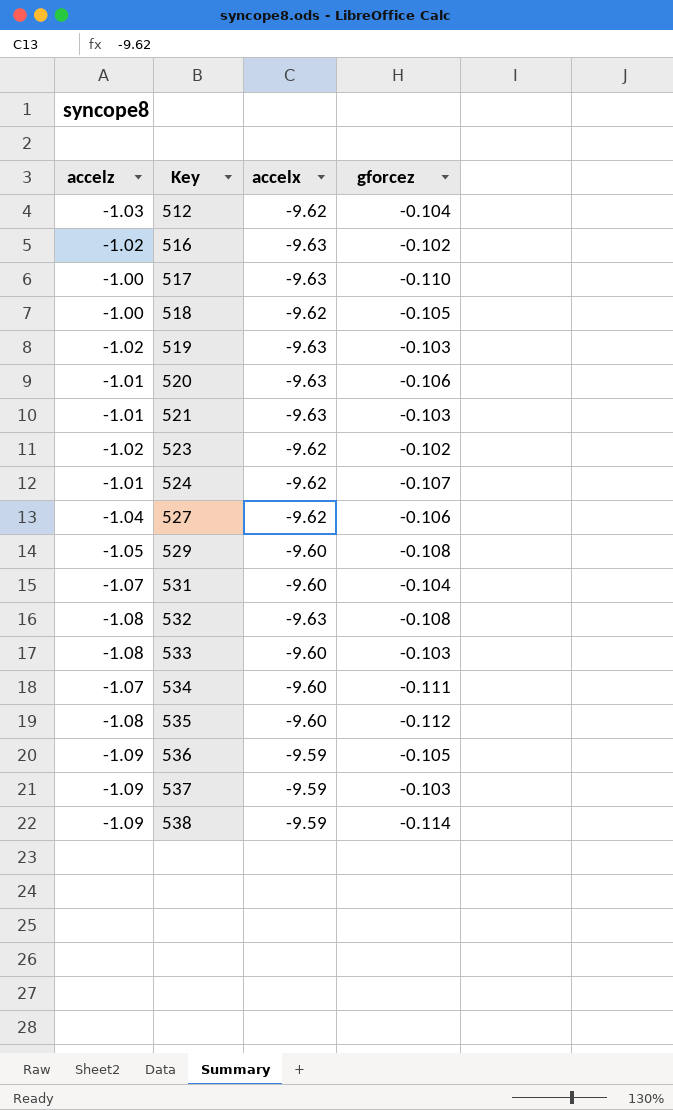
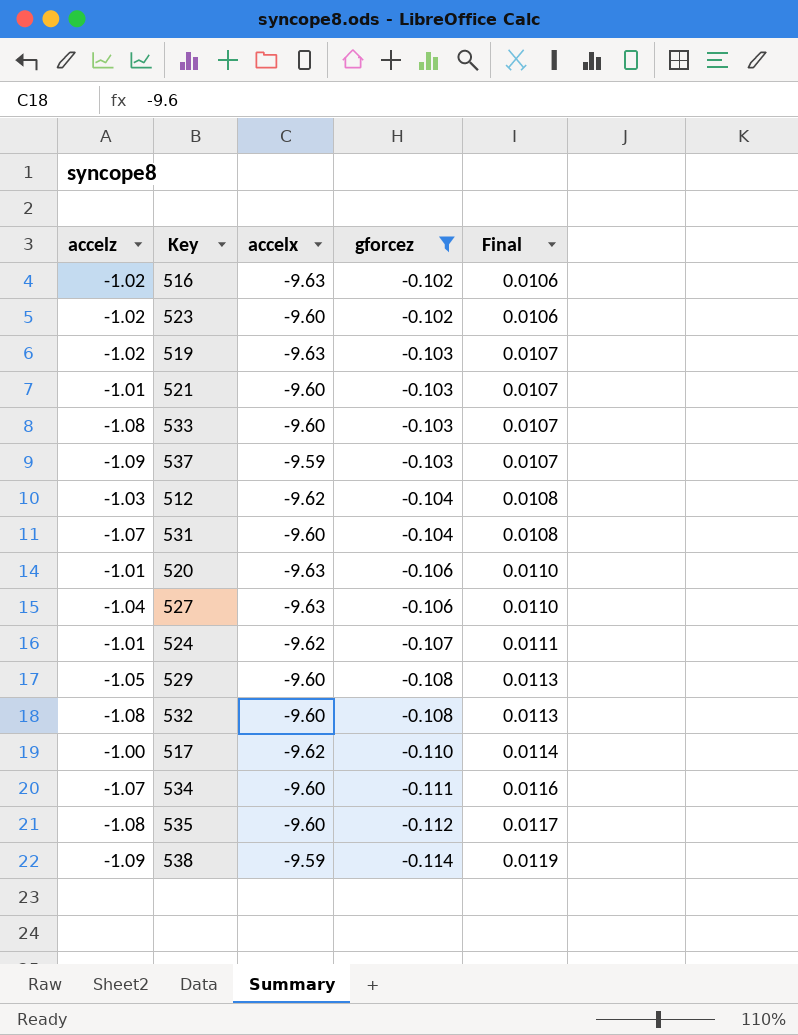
filter: none -> gforcez != -0.105
row order: Key ascending -> gforcez descending
column Final | formula: none -> [gforcez] / [accelx]
523 | accelx: -9.62 -> -9.60
521 | accelx: -9.63 -> -9.60
527 | accelx: -9.62 -> -9.63
532 | accelx: -9.63 -> -9.60
517 | accelx: -9.63 -> -9.62

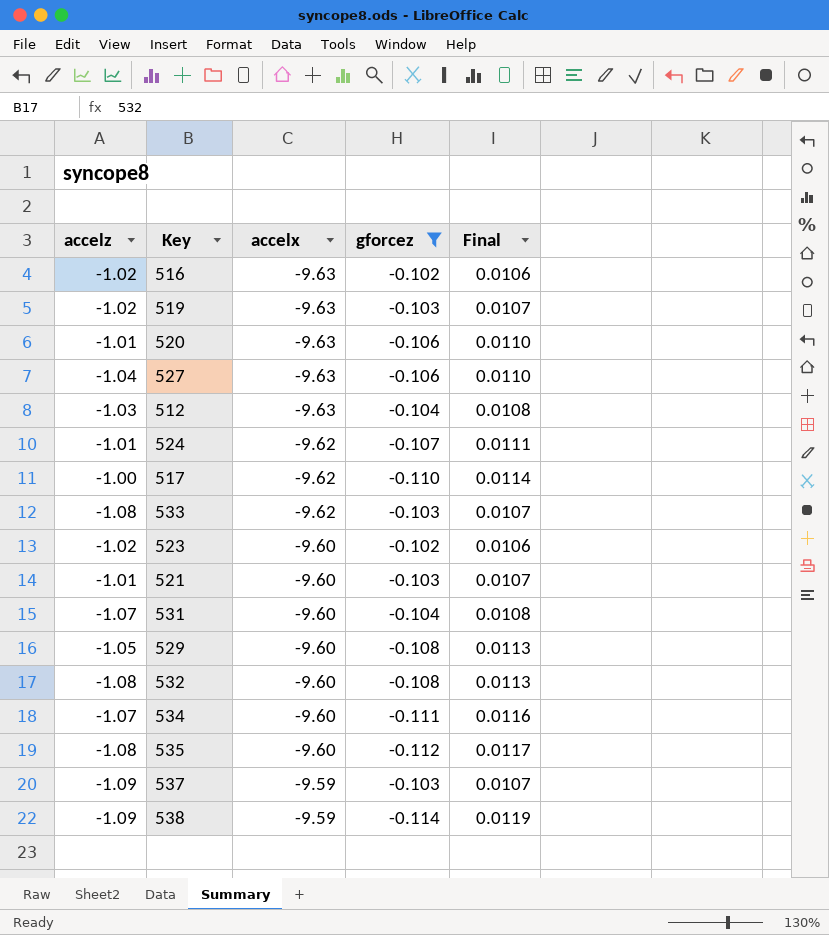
row order: gforcez descending -> accelx ascending
512 | accelx: -9.62 -> -9.63
533 | accelx: -9.60 -> -9.62

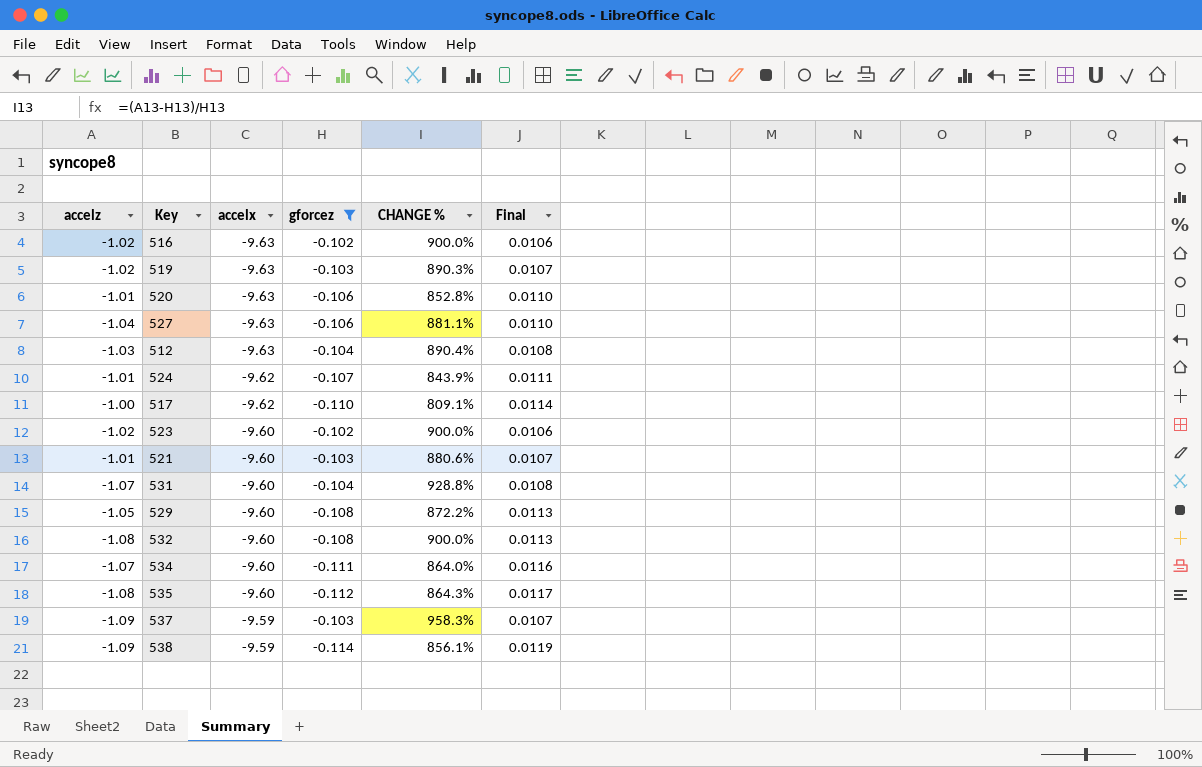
column CHANGE % | formula: none -> ([accelz] - [gforcez]) / [gforcez]
row 533: -1.08 | -9.62 | -0.103 | 0.0107 -> none

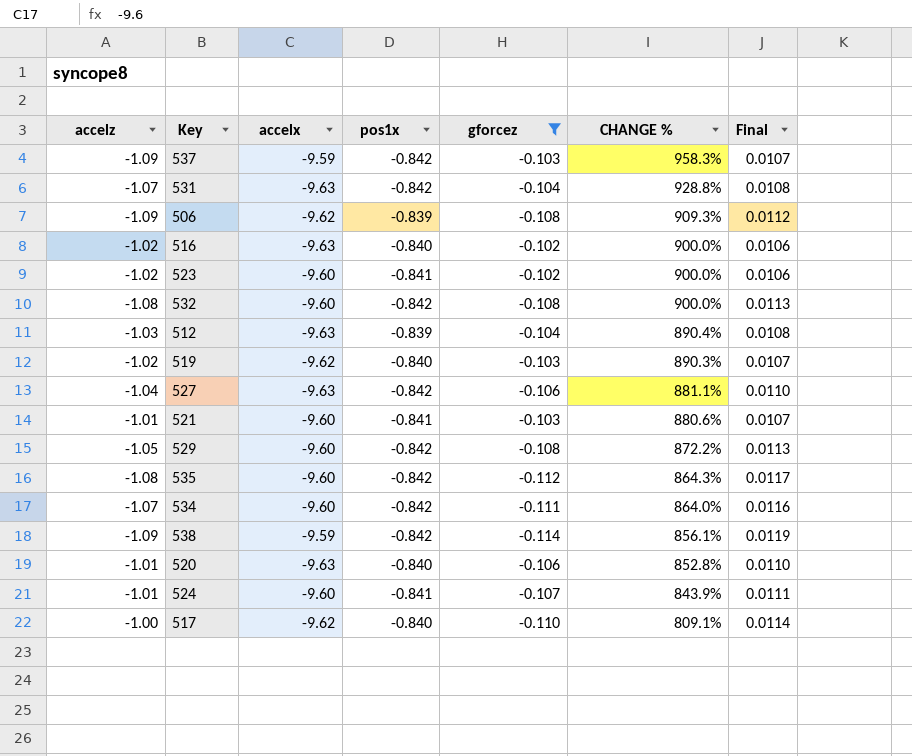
row order: accelx ascending -> CHANGE % descending
column pos1x | position: none -> 4
531 | accelx: -9.60 -> -9.63
row 506: none -> -1.09 | -9.62 | -0.839 | -0.108 | 909.3% | 0.0112
519 | accelx: -9.63 -> -9.62
524 | accelx: -9.62 -> -9.60

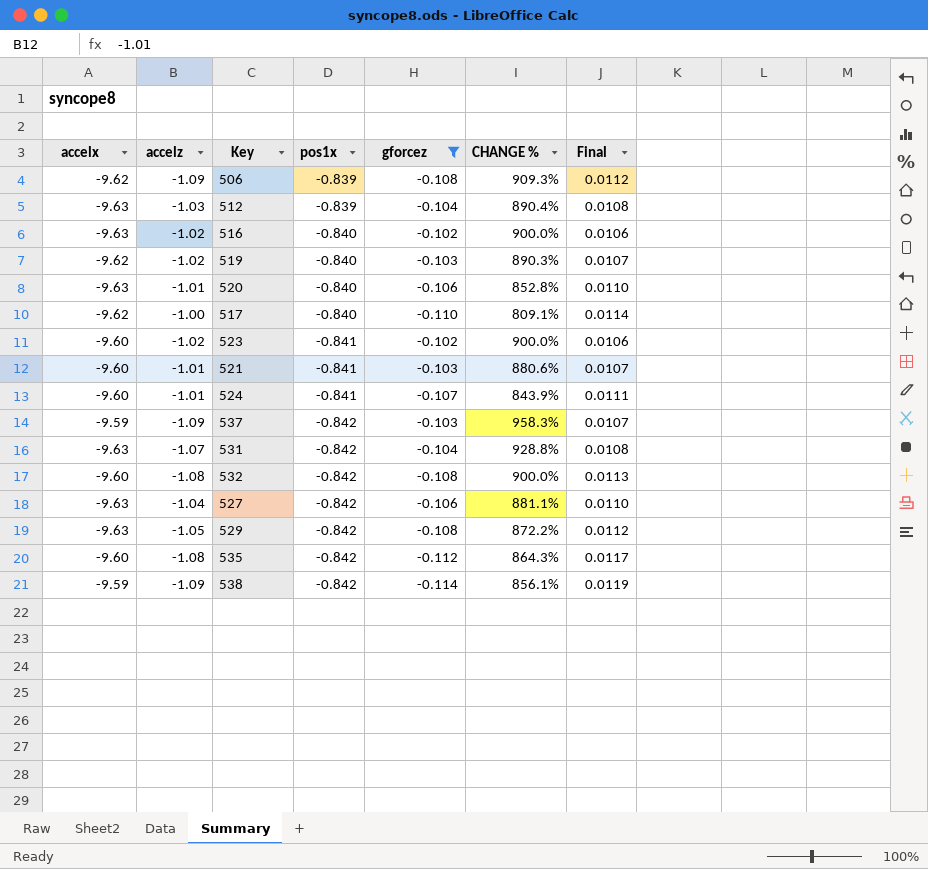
row order: CHANGE % descending -> pos1x descending
column accelx | position: 3 -> 1
row 534: -1.07 | -9.60 | -0.842 | -0.111 | 864.0% | 0.0116 -> none
529 | accelx: -9.60 -> -9.63
529 | Final: 0.0113 -> 0.0112

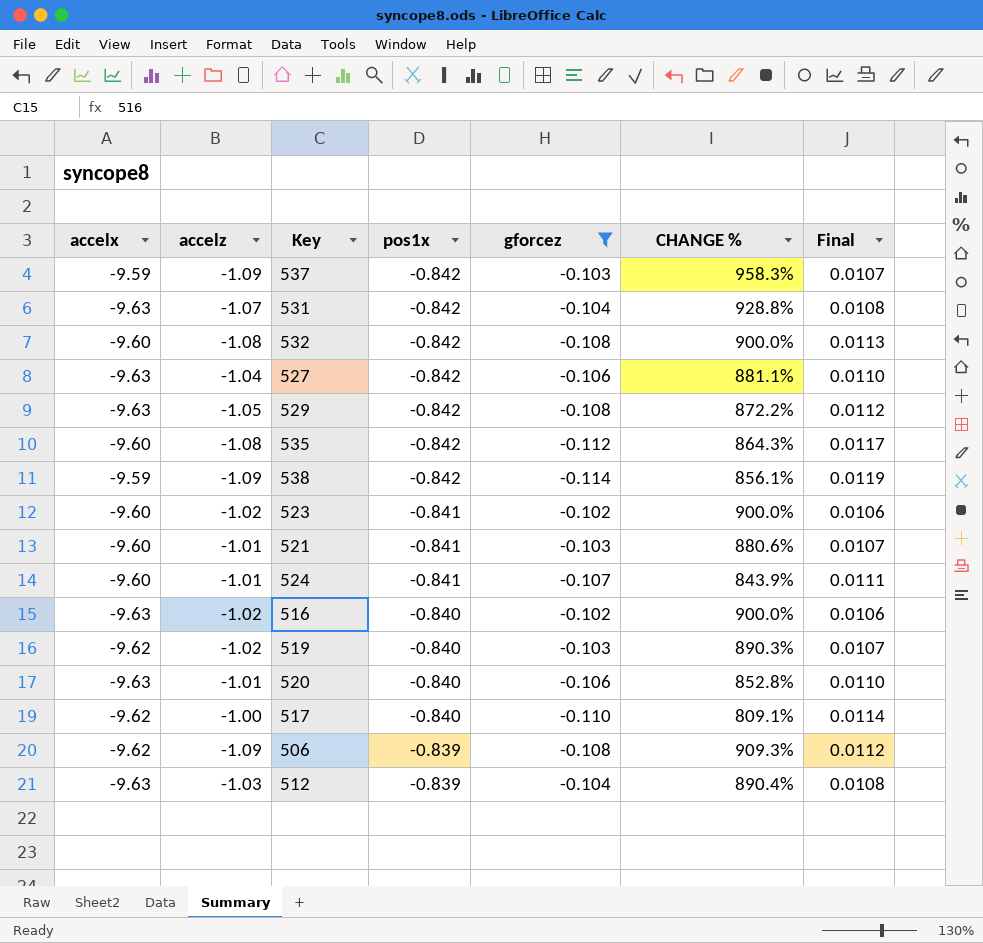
row order: pos1x descending -> pos1x ascending

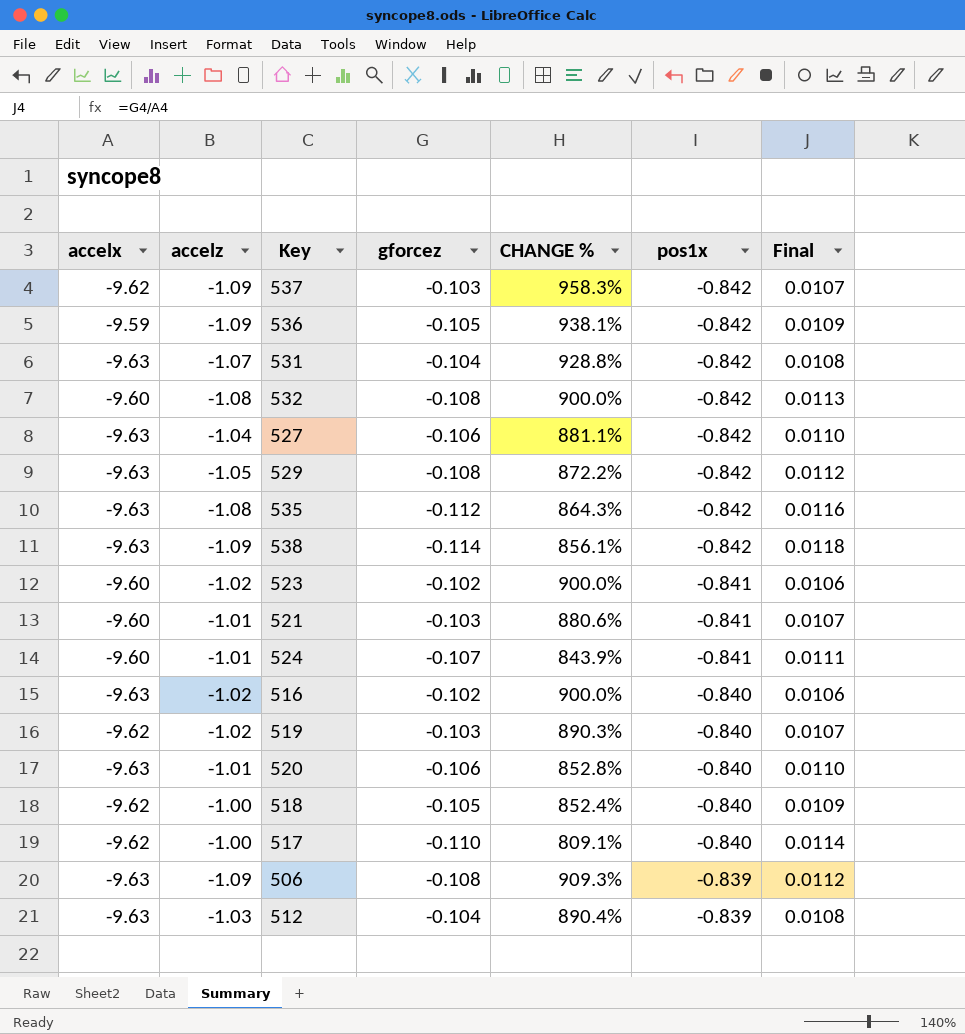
filter: gforcez != -0.105 -> none
column pos1x | position: 4 -> 6
537 | accelx: -9.59 -> -9.62
535 | accelx: -9.60 -> -9.63
535 | Final: 0.0117 -> 0.0116
538 | accelx: -9.59 -> -9.63
538 | Final: 0.0119 -> 0.0118
506 | accelx: -9.62 -> -9.63

